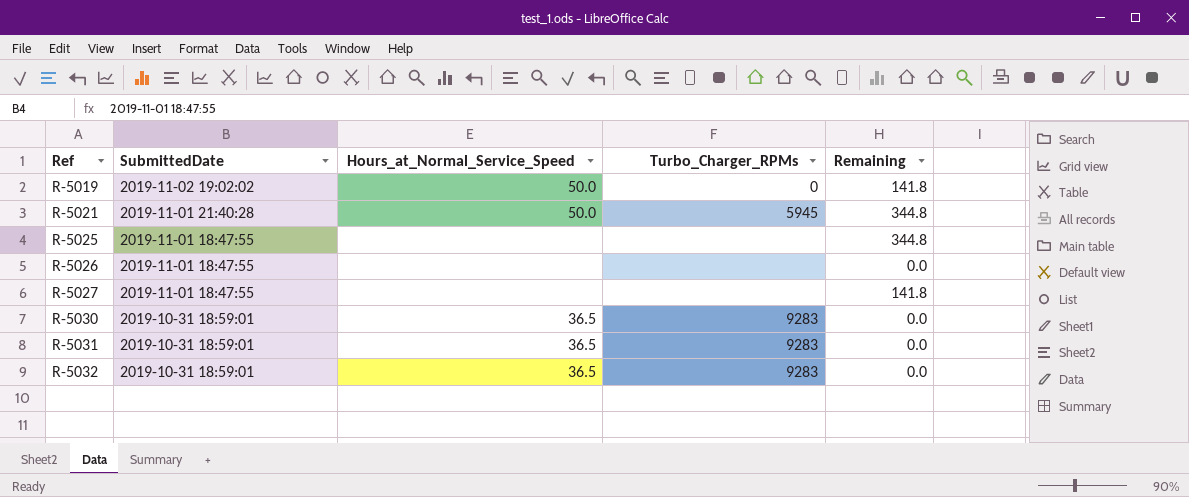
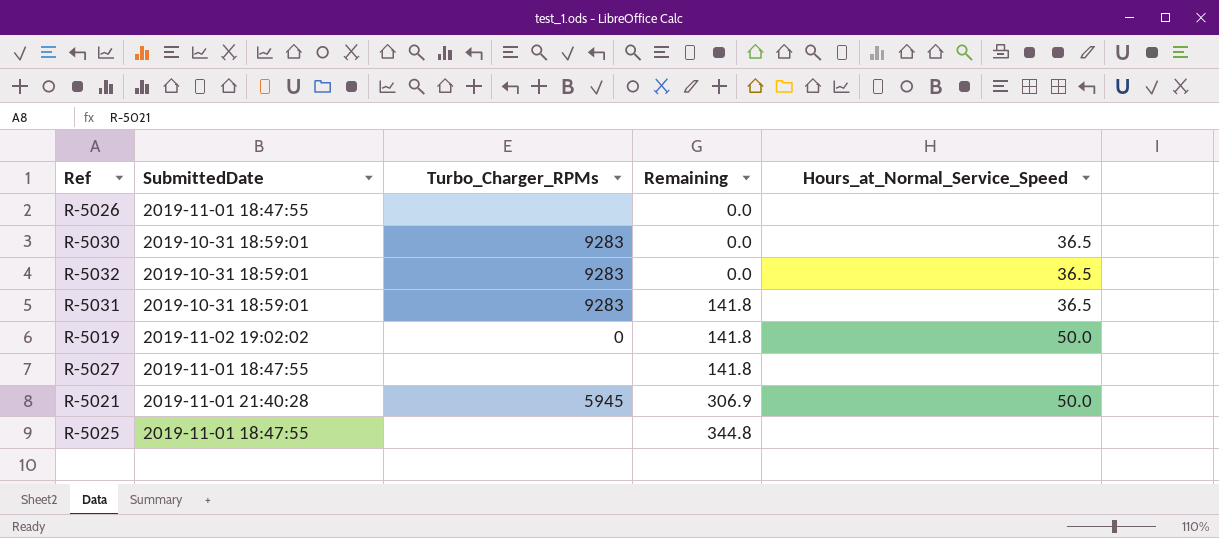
row order: Ref ascending -> Remaining ascending
column Hours_at_Normal_Service_Speed | position: 3 -> 5
R-5031 | Remaining: 0.0 -> 141.8
R-5021 | Remaining: 344.8 -> 306.9

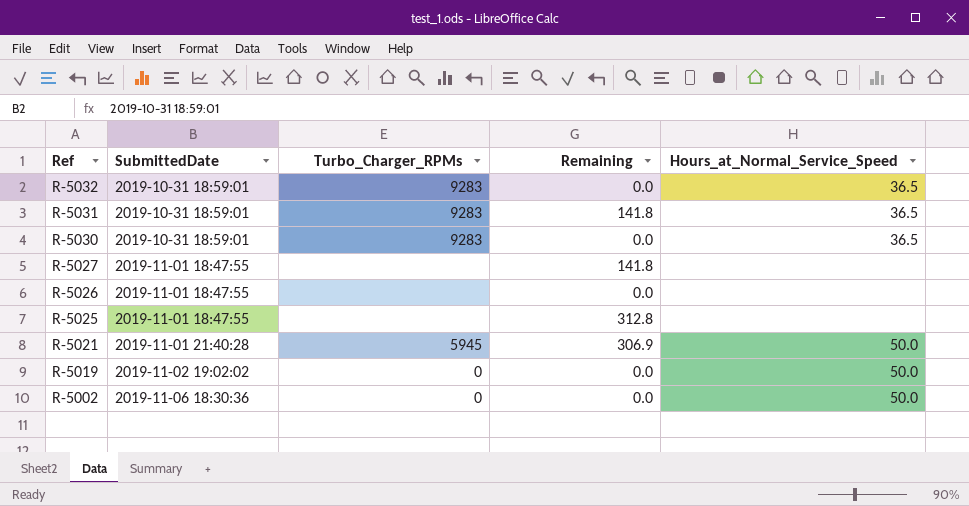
row order: Remaining ascending -> Ref descending
R-5025 | Remaining: 344.8 -> 312.8
R-5019 | Remaining: 141.8 -> 0.0
row R-5002: none -> 2019-11-06 18:30:36 | 0 | 0.0 | 50.0

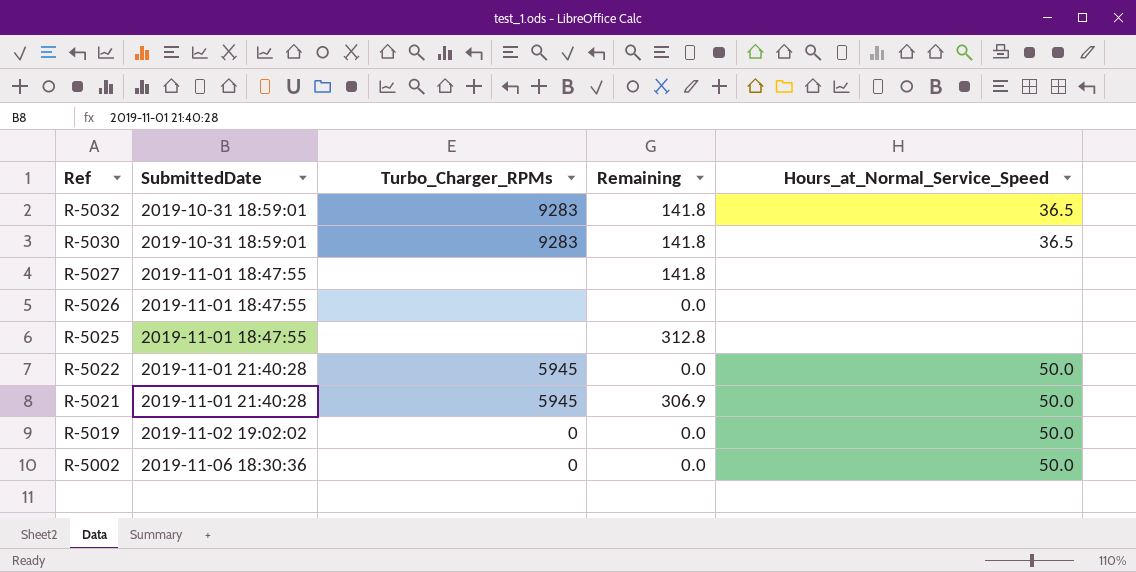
row R-5031: 2019-10-31 18:59:01 | 9283 | 141.8 | 36.5 -> none
R-5032 | Remaining: 0.0 -> 141.8
R-5030 | Remaining: 0.0 -> 141.8
row R-5022: none -> 2019-11-01 21:40:28 | 5945 | 0.0 | 50.0

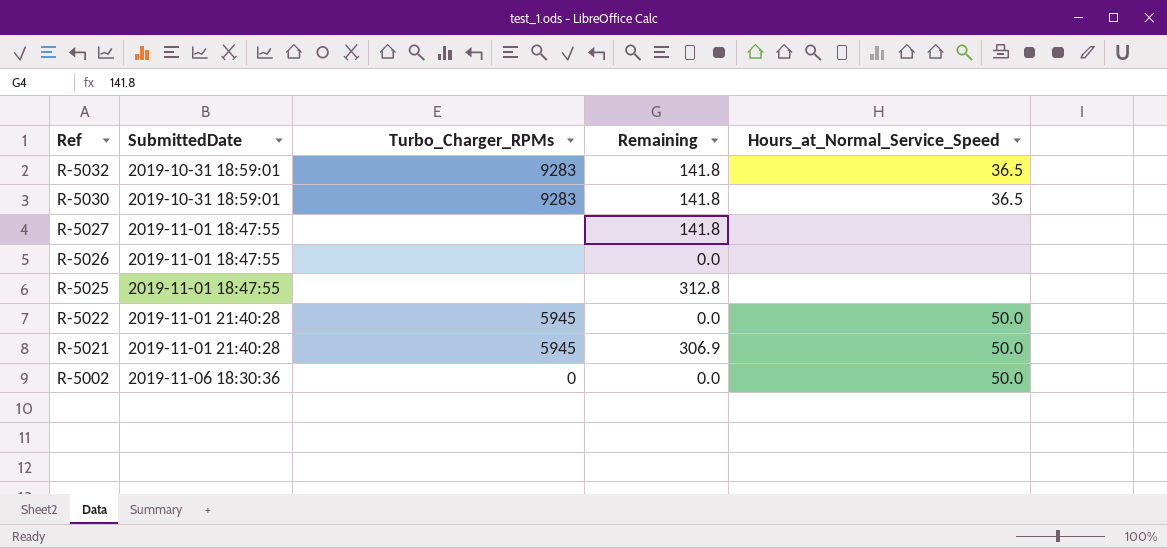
row R-5019: 2019-11-02 19:02:02 | 0 | 0.0 | 50.0 -> none

